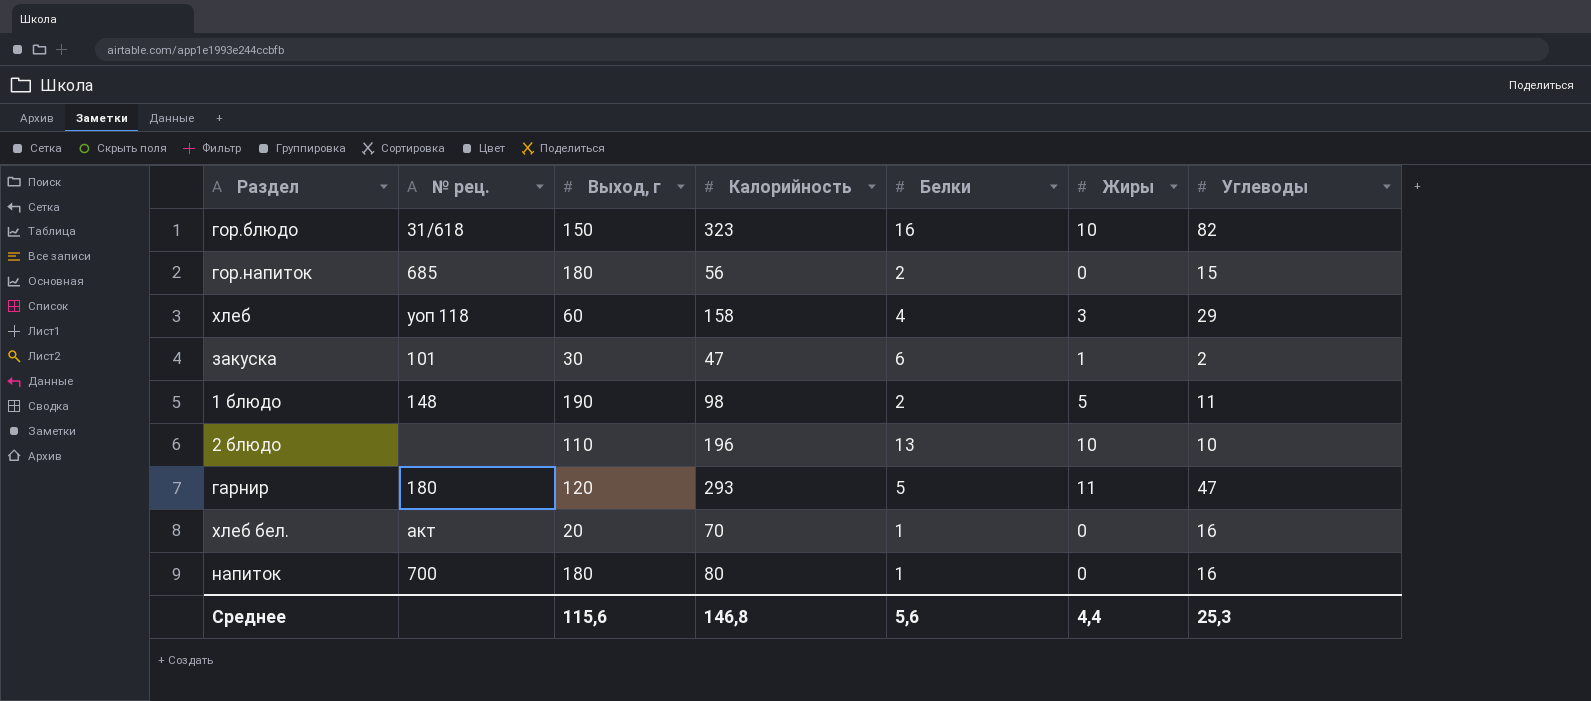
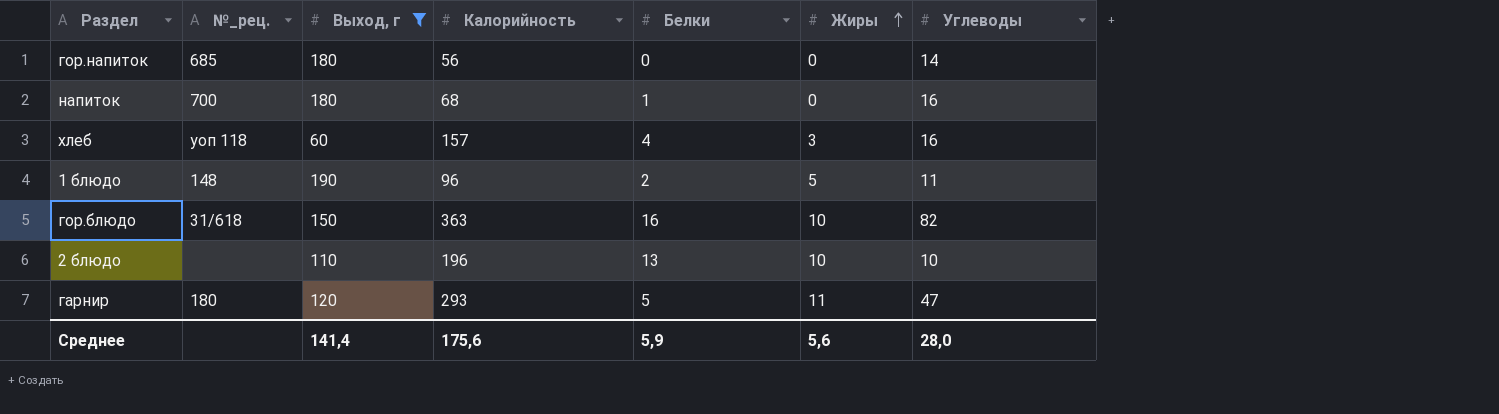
filter: none -> Выход, г >= 60
row order: none -> Жиры ascending
column name: № рец. -> №_рец.
гор.напиток | Белки: 2 -> 0
гор.напиток | Углеводы: 15 -> 14
напиток | Калорийность: 80 -> 68
хлеб | Калорийность: 158 -> 157
хлеб | Углеводы: 29 -> 16
1 блюдо | Калорийность: 98 -> 96
гор.блюдо | Калорийность: 323 -> 363
Среднее | Выход, г: 115,6 -> 141,4
Среднее | Калорийность: 146,8 -> 175,6
Среднее | Белки: 5,6 -> 5,9
Среднее | Жиры: 4,4 -> 5,6
Среднее | Углеводы: 25,3 -> 28,0

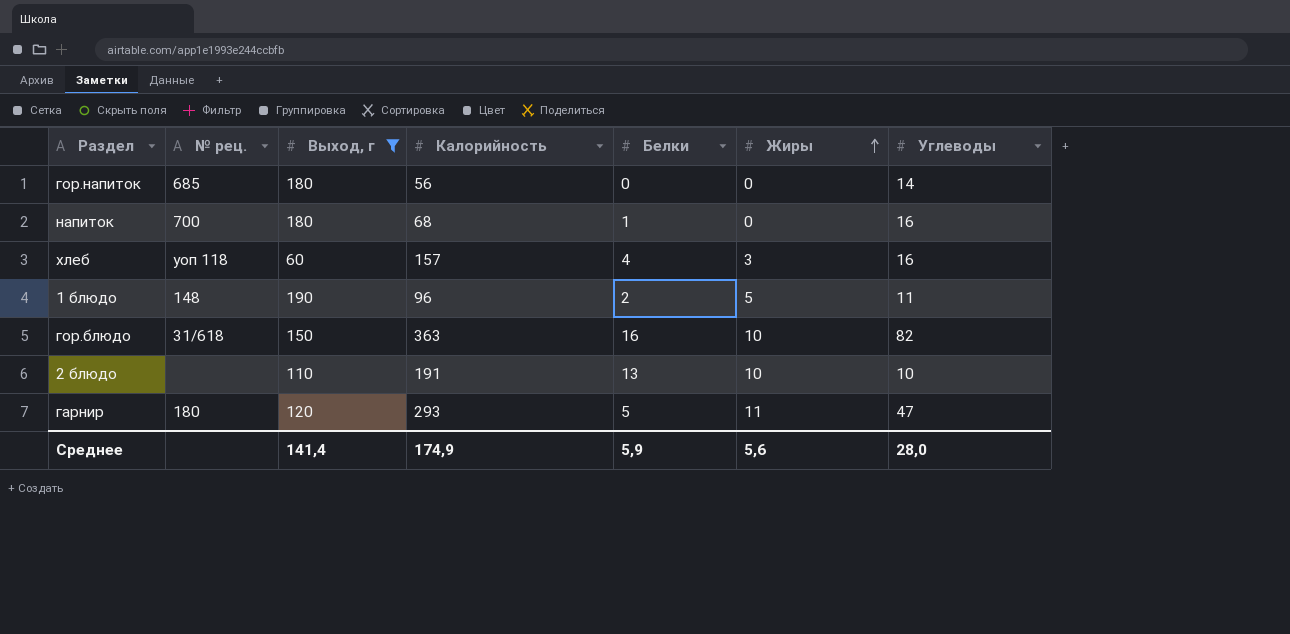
column name: №_рец. -> № рец.
2 блюдо | Калорийность: 196 -> 191
Среднее | Калорийность: 175,6 -> 174,9

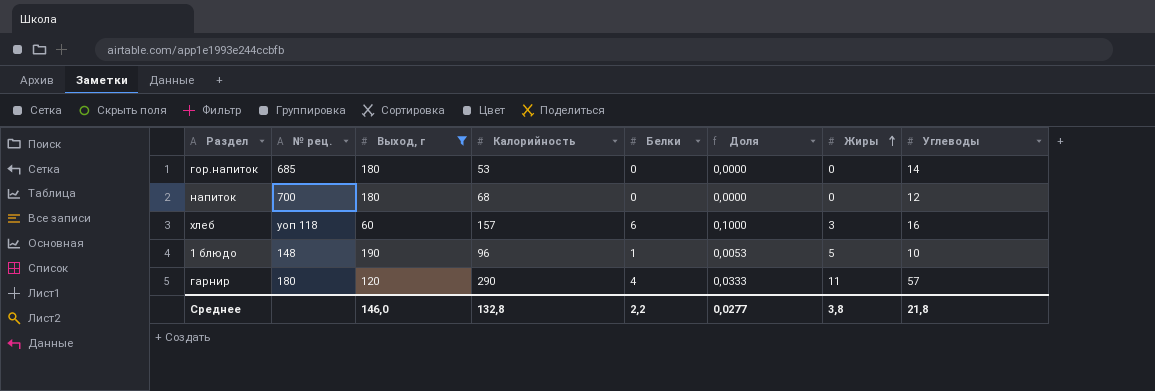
column Доля | formula: none -> [Белки] / [Выход, г]
row гор.блюдо: 31/618 | 150 | 363 | 16 | 10 | 82 -> none
row 2 блюдо: none | 110 | 191 | 13 | 10 | 10 -> none
гор.напиток | Калорийность: 56 -> 53
напиток | Белки: 1 -> 0
напиток | Углеводы: 16 -> 12
хлеб | Белки: 4 -> 6
1 блюдо | Белки: 2 -> 1
1 блюдо | Углеводы: 11 -> 10
гарнир | Калорийность: 293 -> 290
гарнир | Белки: 5 -> 4
гарнир | Углеводы: 47 -> 57
Среднее | Выход, г: 141,4 -> 146,0
Среднее | Калорийность: 174,9 -> 132,8
Среднее | Белки: 5,9 -> 2,2
Среднее | Жиры: 5,6 -> 3,8
Среднее | Углеводы: 28,0 -> 21,8

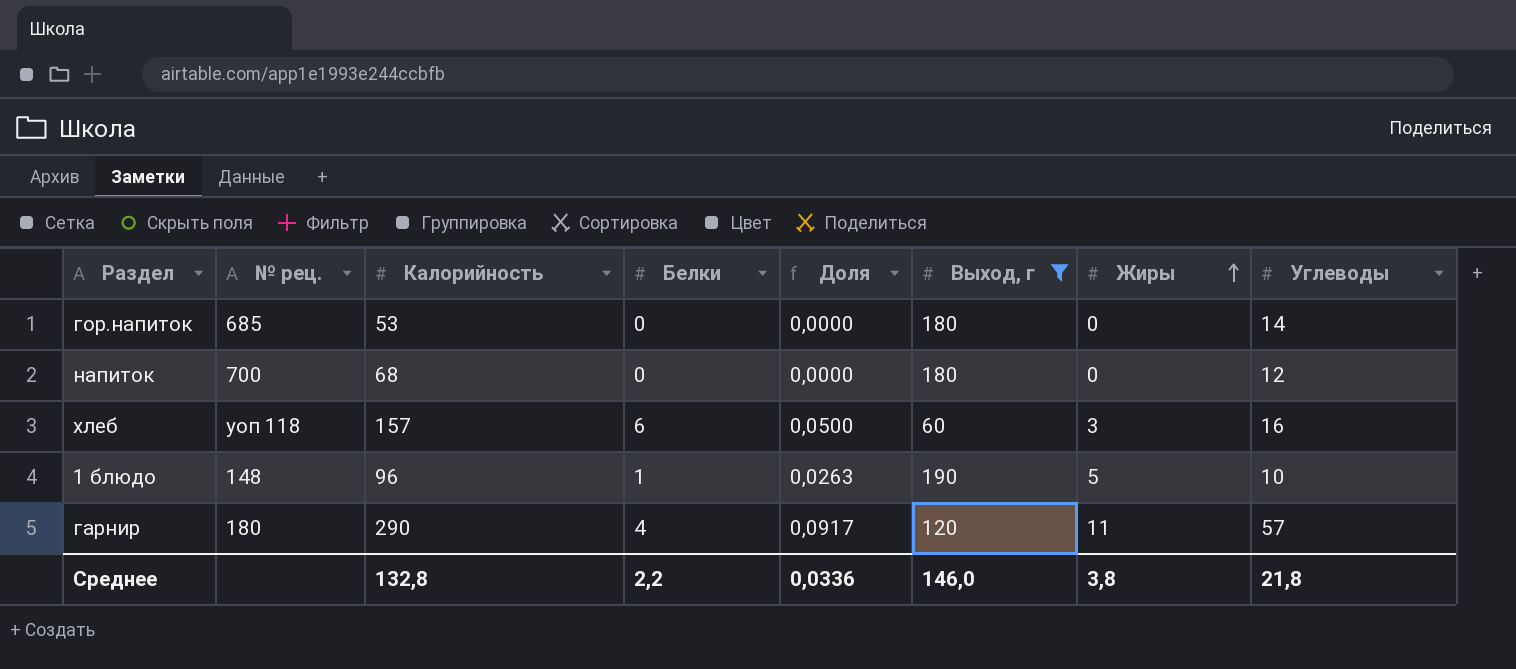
column Доля | formula: [Белки] / [Выход, г] -> [Жиры] / [Выход, г]
column Выход, г | position: 3 -> 6
Среднее | Доля: 0,0277 -> 0,0336

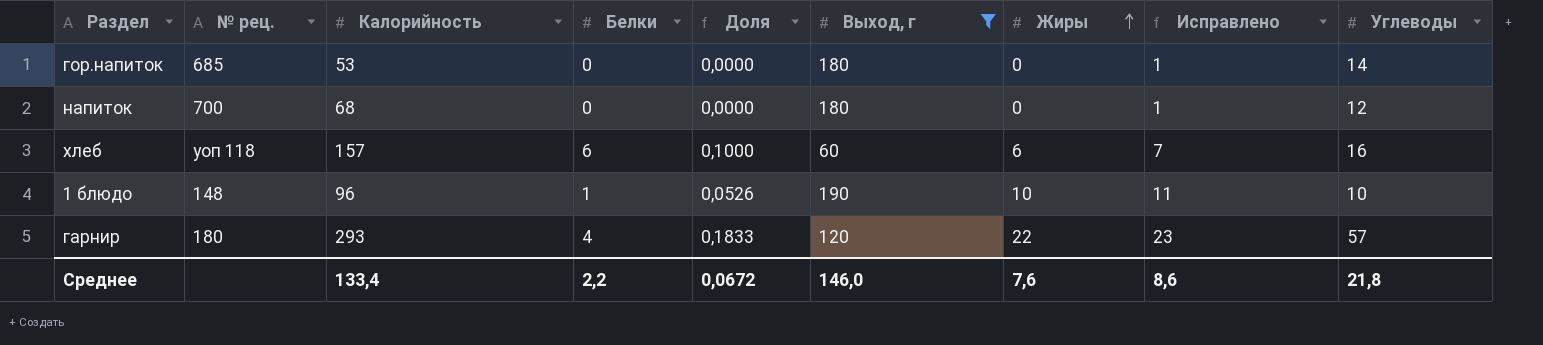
column Исправлено | formula: none -> [Жиры] + 1
хлеб | Доля: 0,0500 -> 0,1000
хлеб | Жиры: 3 -> 6
1 блюдо | Доля: 0,0263 -> 0,0526
1 блюдо | Жиры: 5 -> 10
гарнир | Калорийность: 290 -> 293
гарнир | Доля: 0,0917 -> 0,1833
гарнир | Жиры: 11 -> 22
Среднее | Калорийность: 132,8 -> 133,4
Среднее | Доля: 0,0336 -> 0,0672
Среднее | Жиры: 3,8 -> 7,6

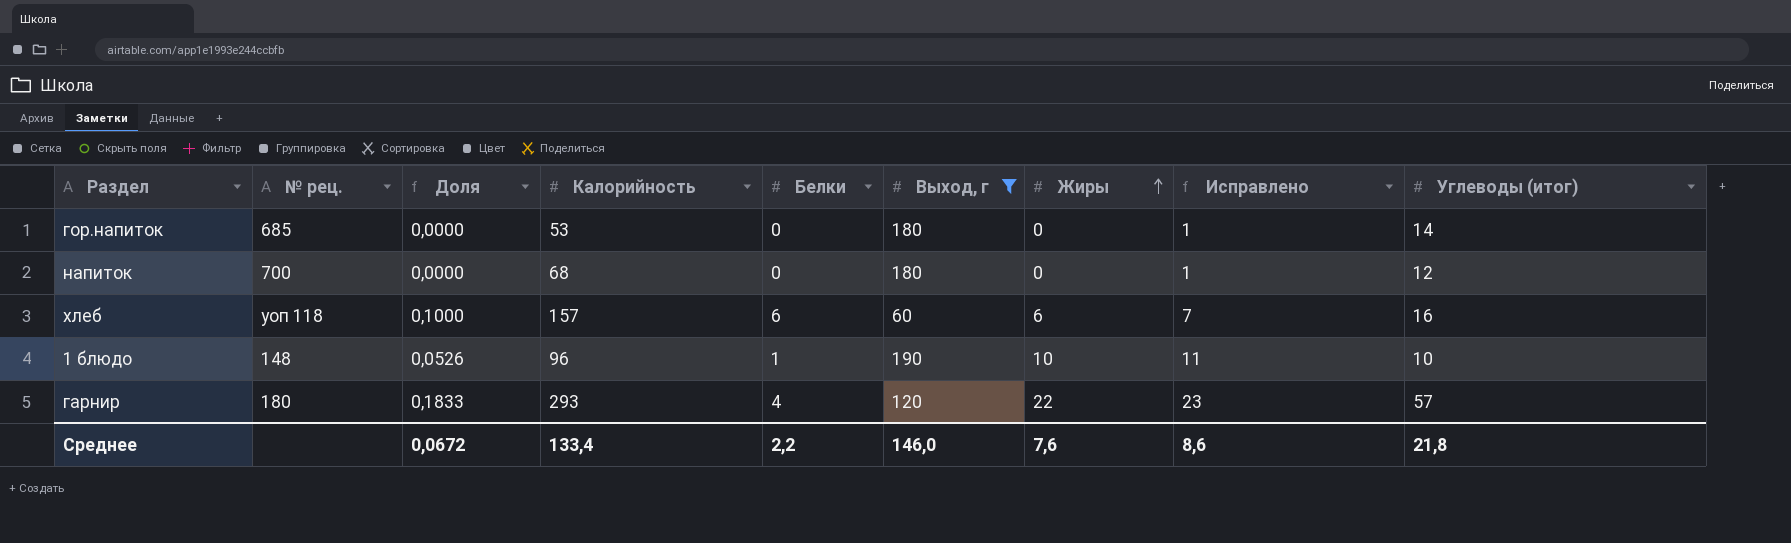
column Доля | position: 5 -> 3
column name: Углеводы -> Углеводы (итог)

